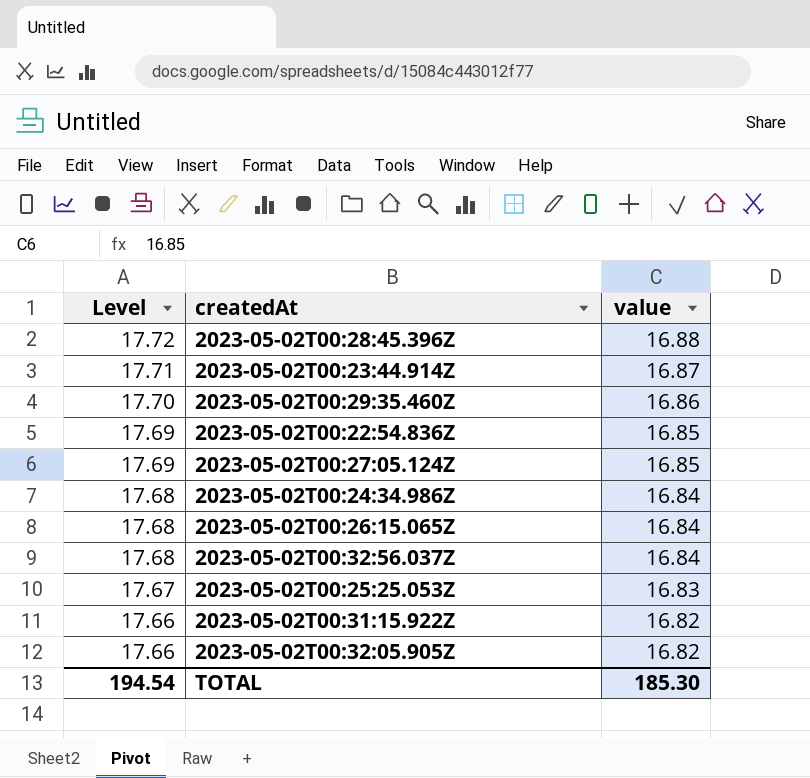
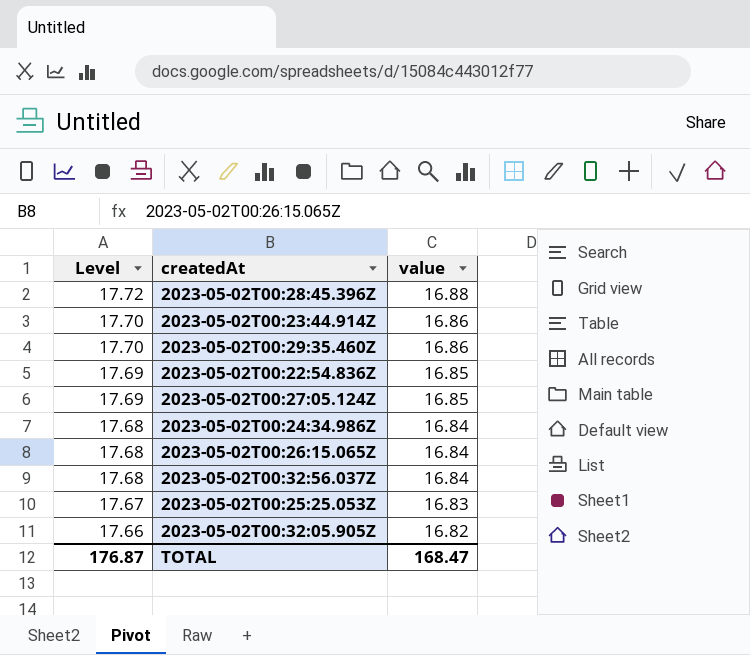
row 2023-05-02T00:31:15.922Z: 17.66 | 16.82 -> none
2023-05-02T00:23:44.914Z | Level: 17.71 -> 17.70
2023-05-02T00:23:44.914Z | value: 16.87 -> 16.86
TOTAL | Level: 194.54 -> 176.87
TOTAL | value: 185.30 -> 168.47

